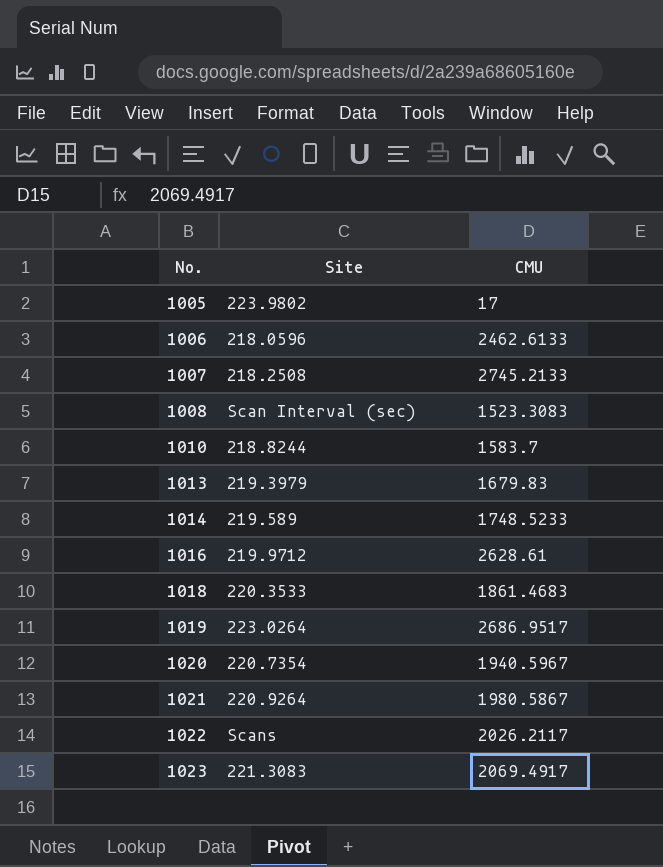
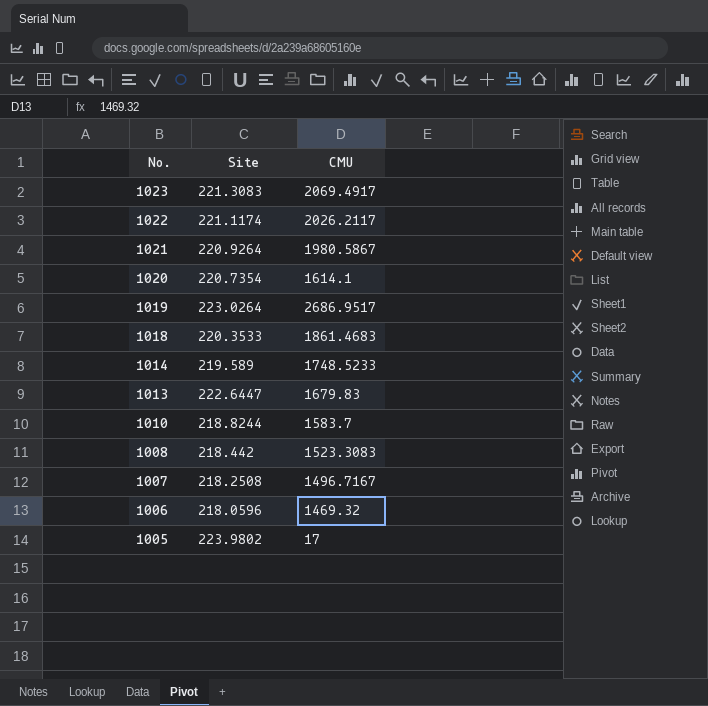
row order: No. ascending -> No. descending
row 1016: 219.9712 | 2628.61 -> none
1022 | Site: Scans -> 221.1174
1020 | CMU: 1940.5967 -> 1614.1
1013 | Site: 219.3979 -> 222.6447
1008 | Site: Scan Interval (sec) -> 218.442
1007 | CMU: 2745.2133 -> 1496.7167
1006 | CMU: 2462.6133 -> 1469.32

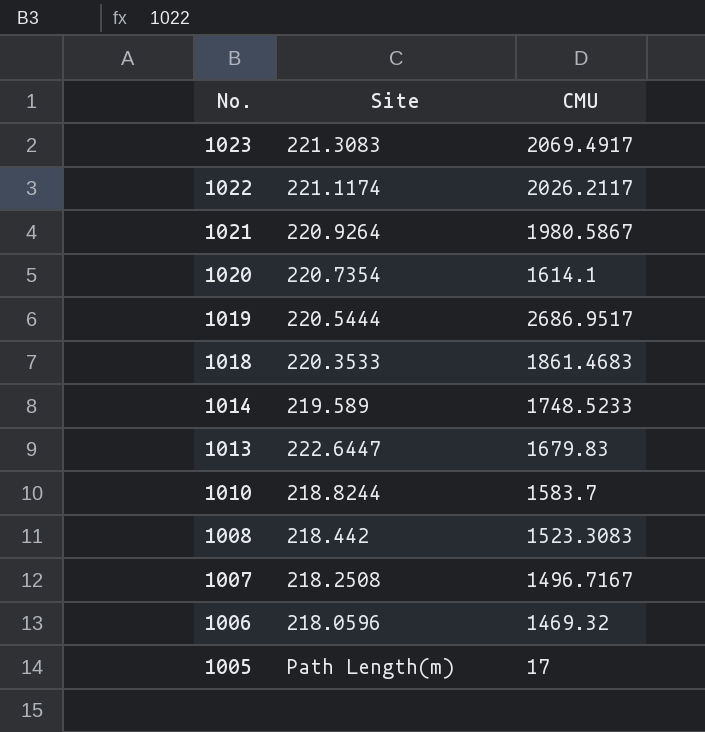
1019 | Site: 223.0264 -> 220.5444
1005 | Site: 223.9802 -> Path Length(m)

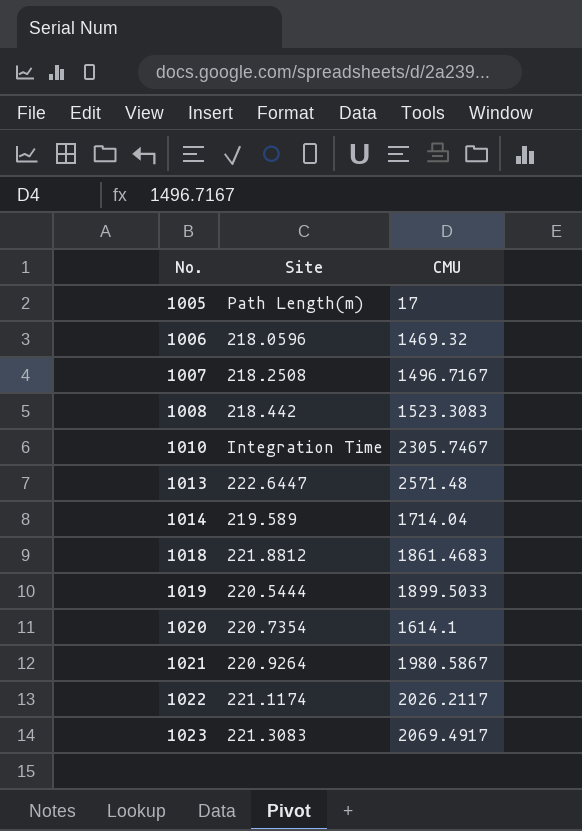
row order: No. descending -> No. ascending
1010 | Site: 218.8244 -> Integration Time
1010 | CMU: 1583.7 -> 2305.7467
1013 | CMU: 1679.83 -> 2571.48
1014 | CMU: 1748.5233 -> 1714.04
1018 | Site: 220.3533 -> 221.8812
1019 | CMU: 2686.9517 -> 1899.5033

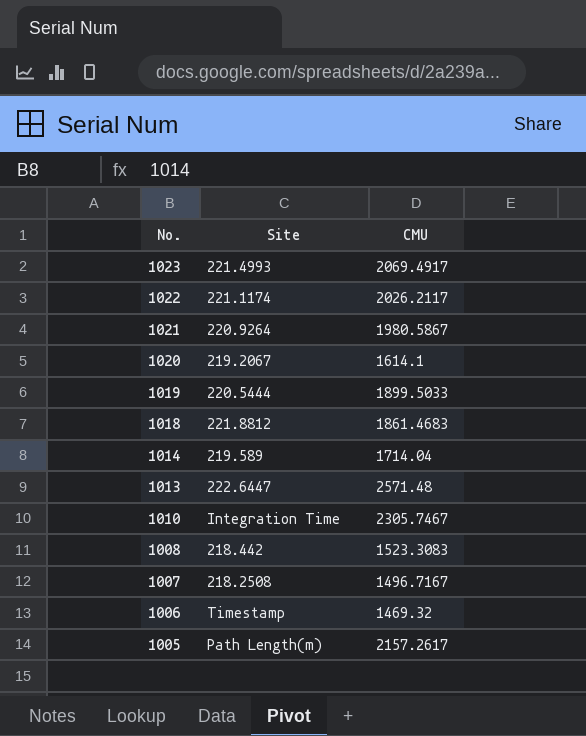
row order: No. ascending -> No. descending
1023 | Site: 221.3083 -> 221.4993
1020 | Site: 220.7354 -> 219.2067
1006 | Site: 218.0596 -> Timestamp
1005 | CMU: 17 -> 2157.2617

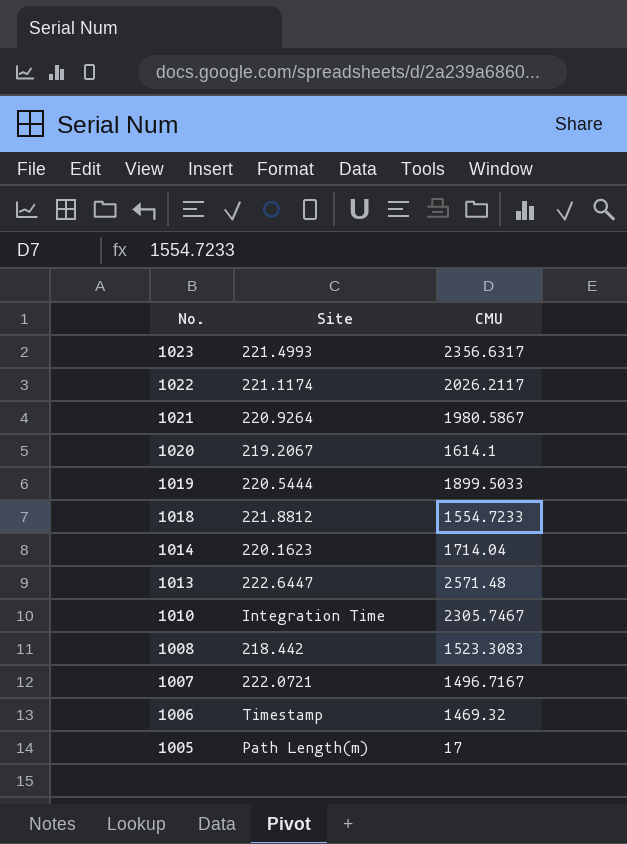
1023 | CMU: 2069.4917 -> 2356.6317
1018 | CMU: 1861.4683 -> 1554.7233
1014 | Site: 219.589 -> 220.1623
1007 | Site: 218.2508 -> 222.0721
1005 | CMU: 2157.2617 -> 17

